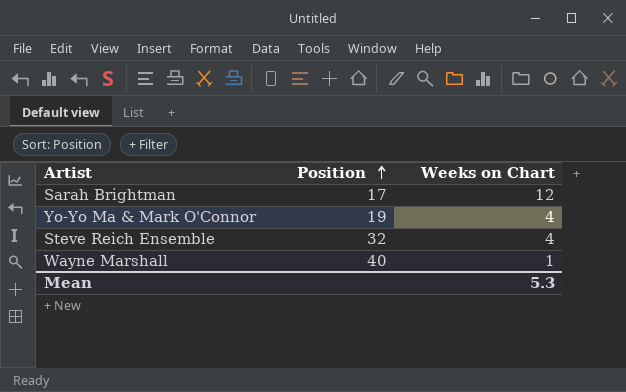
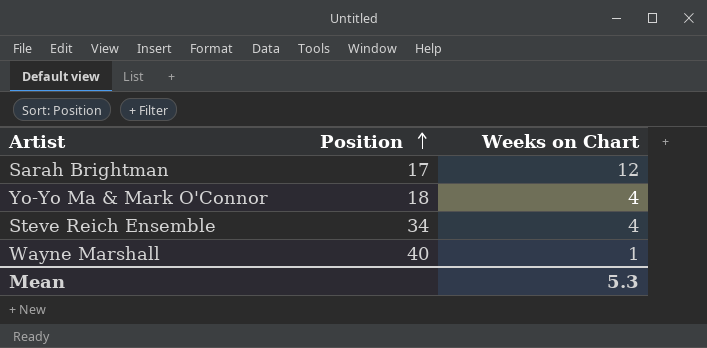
Yo-Yo Ma & Mark O'Connor | Position: 19 -> 18
Steve Reich Ensemble | Position: 32 -> 34

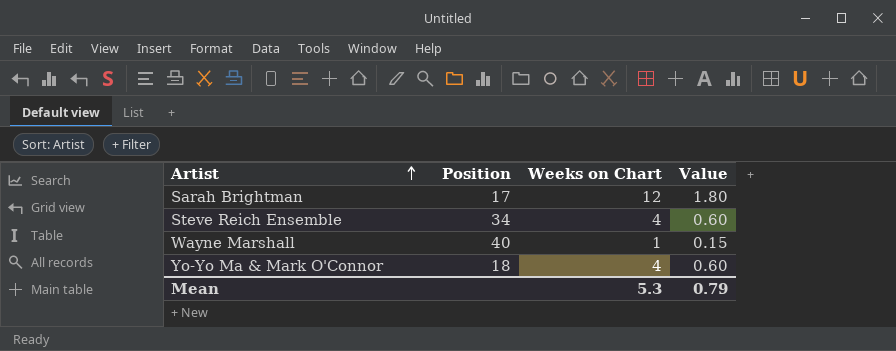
row order: Position ascending -> Artist ascending
column Value | formula: none -> [Weeks on Chart] * 0.15

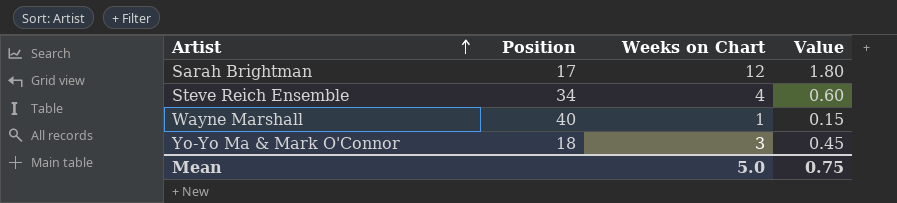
Yo-Yo Ma & Mark O'Connor | Weeks on Chart: 4 -> 3
Yo-Yo Ma & Mark O'Connor | Value: 0.60 -> 0.45
Mean | Weeks on Chart: 5.3 -> 5.0
Mean | Value: 0.79 -> 0.75

